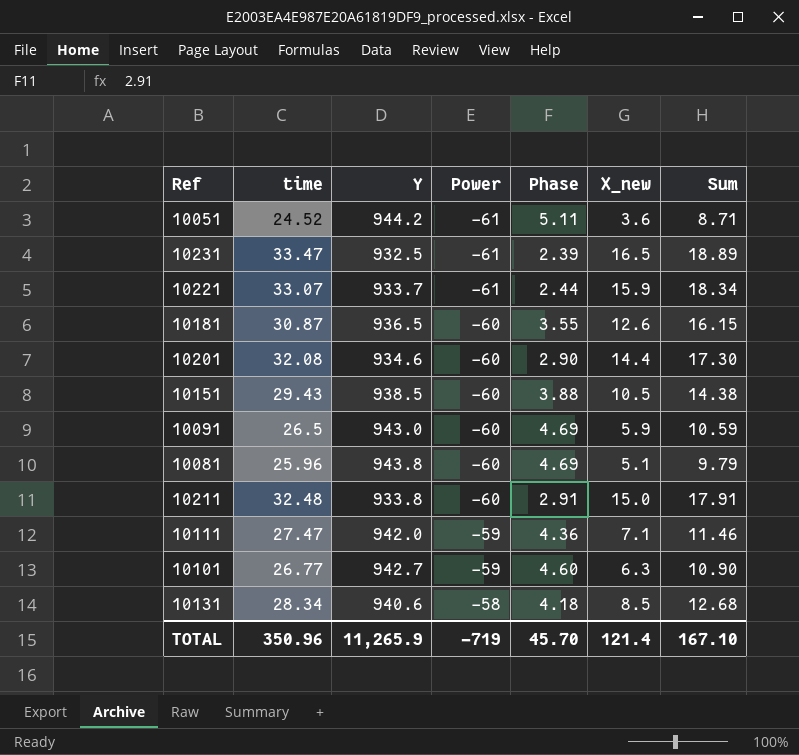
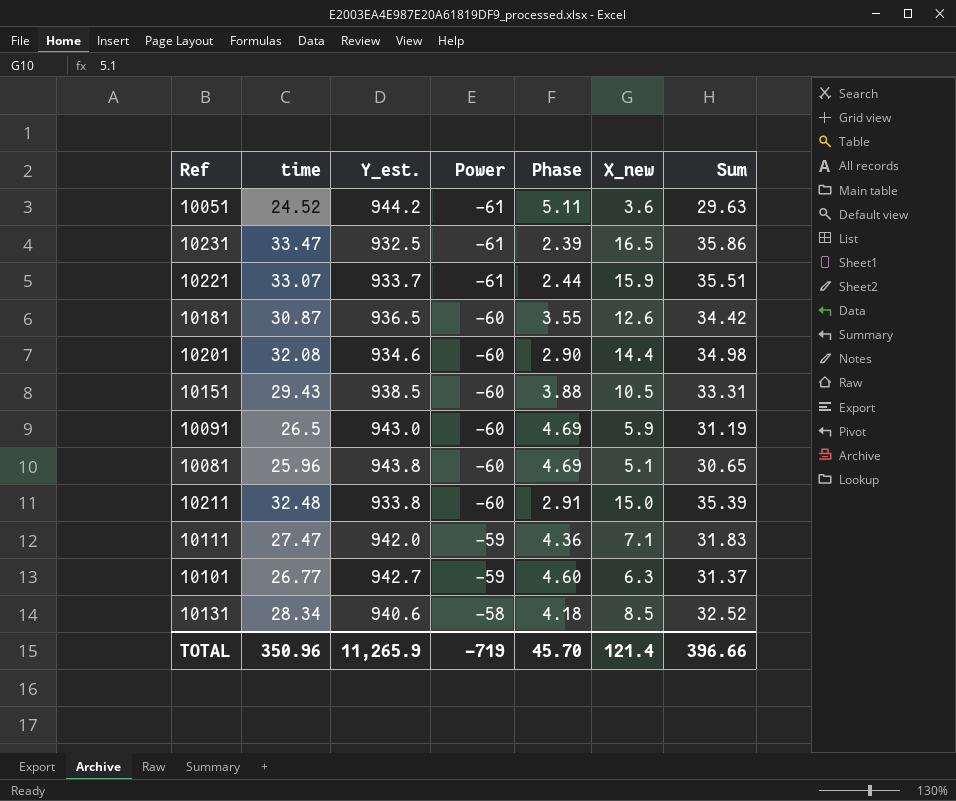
column name: Y -> Y_est.
column Sum | formula: [Phase] + [X_new] -> [time] + [Phase]
TOTAL | Sum: 167.10 -> 396.66

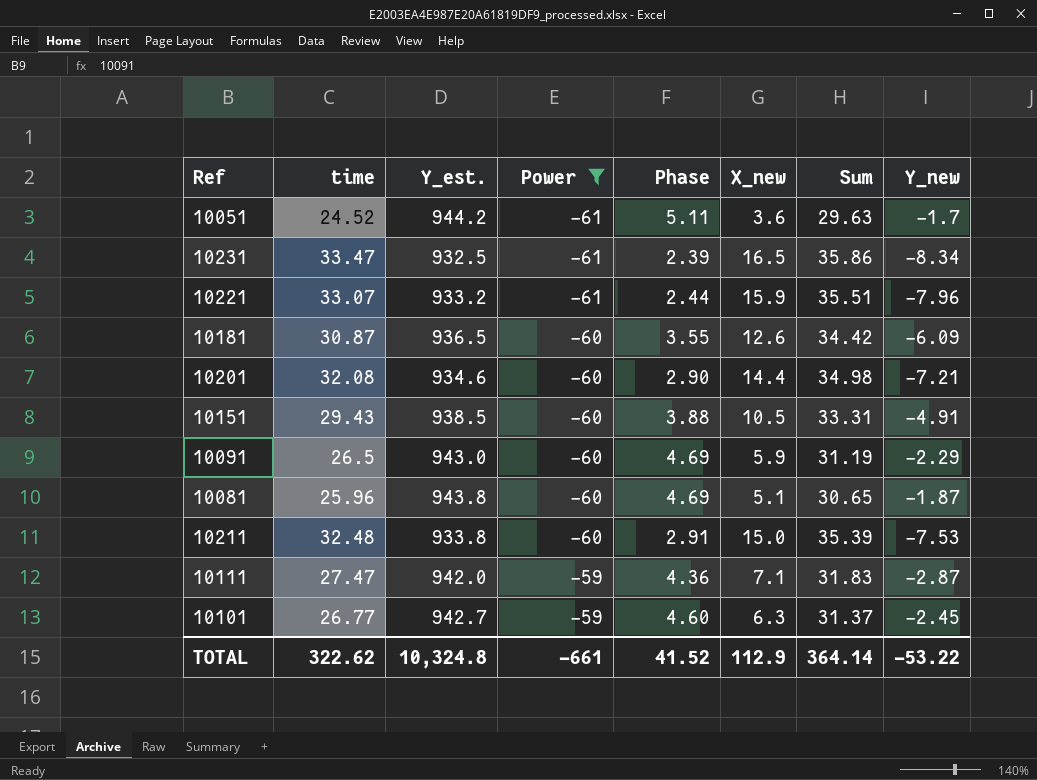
filter: none -> Power != -58
column Y_new | position: none -> 8
10221 | Y_est.: 933.7 -> 933.2
TOTAL | time: 350.96 -> 322.62
TOTAL | Y_est.: 11,265.9 -> 10,324.8
TOTAL | Power: -719 -> -661
TOTAL | Phase: 45.70 -> 41.52
TOTAL | X_new: 121.4 -> 112.9
TOTAL | Sum: 396.66 -> 364.14

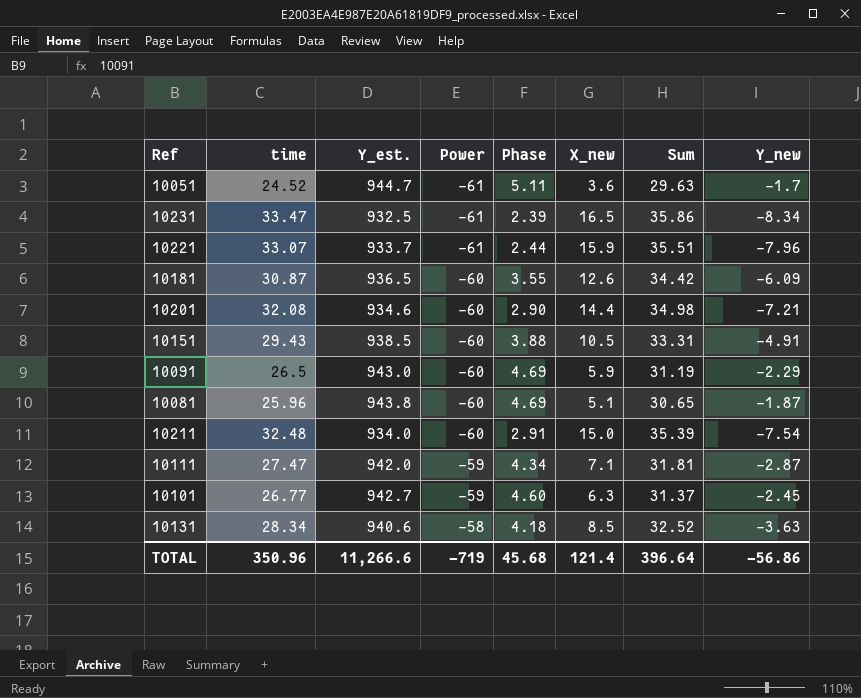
filter: Power != -58 -> none
10051 | Y_est.: 944.2 -> 944.7
10221 | Y_est.: 933.2 -> 933.7
10211 | Y_est.: 933.8 -> 934.0
10211 | Y_new: -7.53 -> -7.54
10111 | Phase: 4.36 -> 4.34
10111 | Sum: 31.83 -> 31.81
TOTAL | time: 322.62 -> 350.96
TOTAL | Y_est.: 10,324.8 -> 11,266.6
TOTAL | Power: -661 -> -719
TOTAL | Phase: 41.52 -> 45.68
TOTAL | X_new: 112.9 -> 121.4
TOTAL | Sum: 364.14 -> 396.64
TOTAL | Y_new: -53.22 -> -56.86

